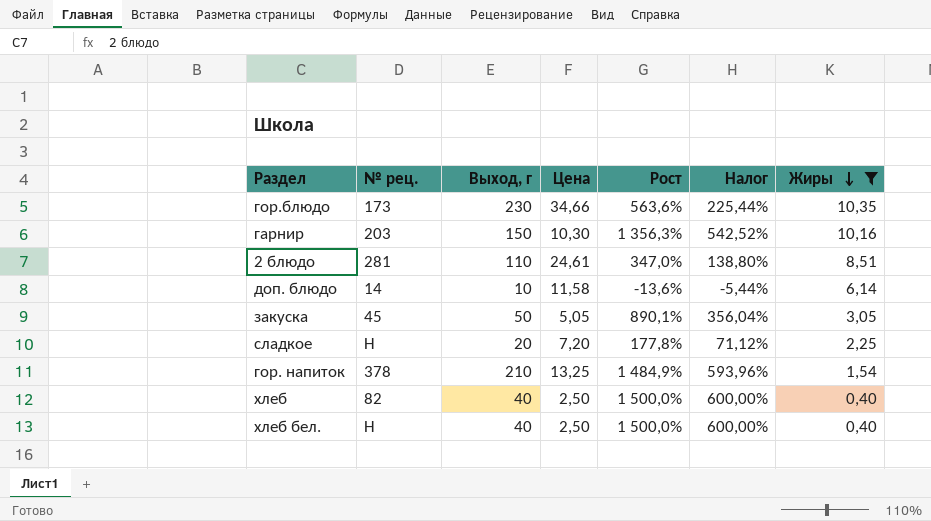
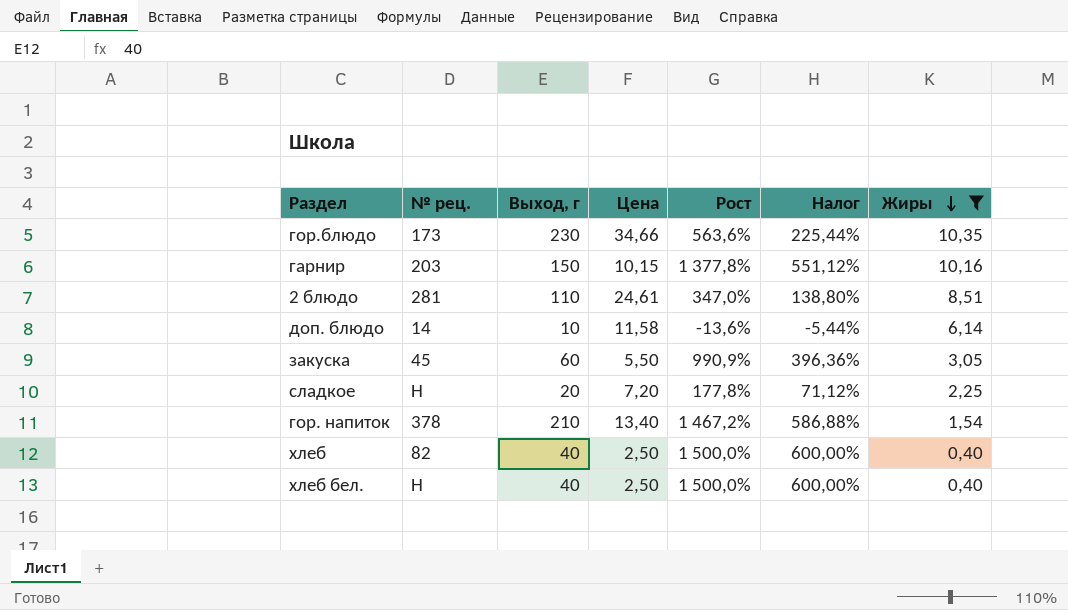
гарнир | Цена: 10,30 -> 10,15
гарнир | Рост: 1 356,3% -> 1 377,8%
гарнир | Налог: 542,52% -> 551,12%
закуска | Выход, г: 50 -> 60
закуска | Цена: 5,05 -> 5,50
закуска | Рост: 890,1% -> 990,9%
закуска | Налог: 356,04% -> 396,36%
гор. напиток | Цена: 13,25 -> 13,40
гор. напиток | Рост: 1 484,9% -> 1 467,2%
гор. напиток | Налог: 593,96% -> 586,88%

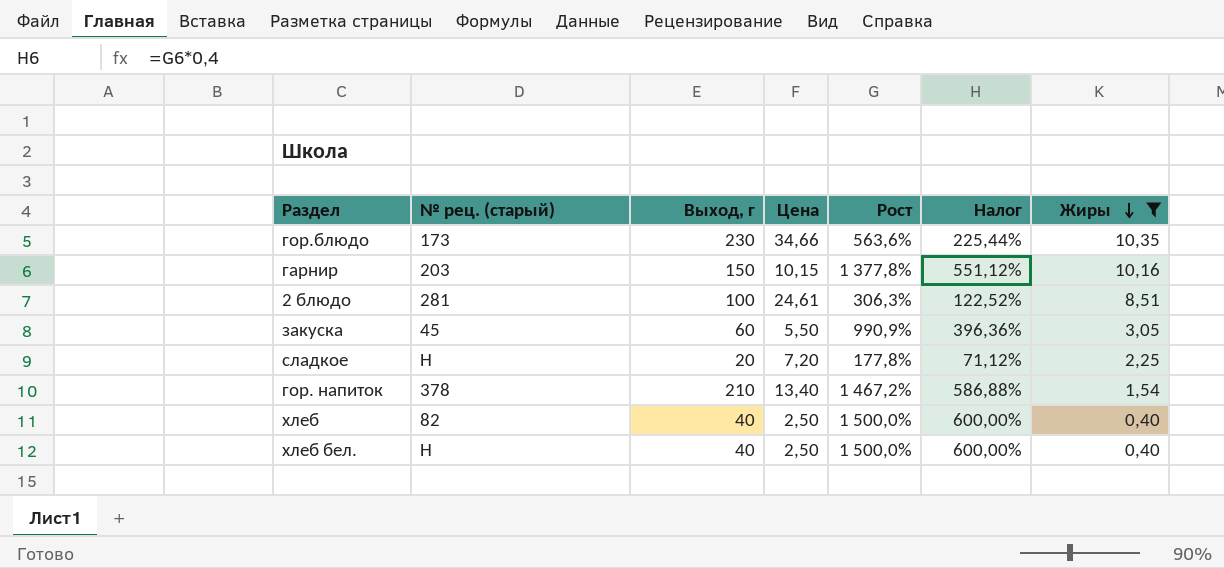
column name: № рец. -> № рец. (старый)
row доп. блюдо: 14 | 10 | 11,58 | -13,6% | -5,44% | 6,14 -> none
2 блюдо | Выход, г: 110 -> 100
2 блюдо | Рост: 347,0% -> 306,3%
2 блюдо | Налог: 138,80% -> 122,52%

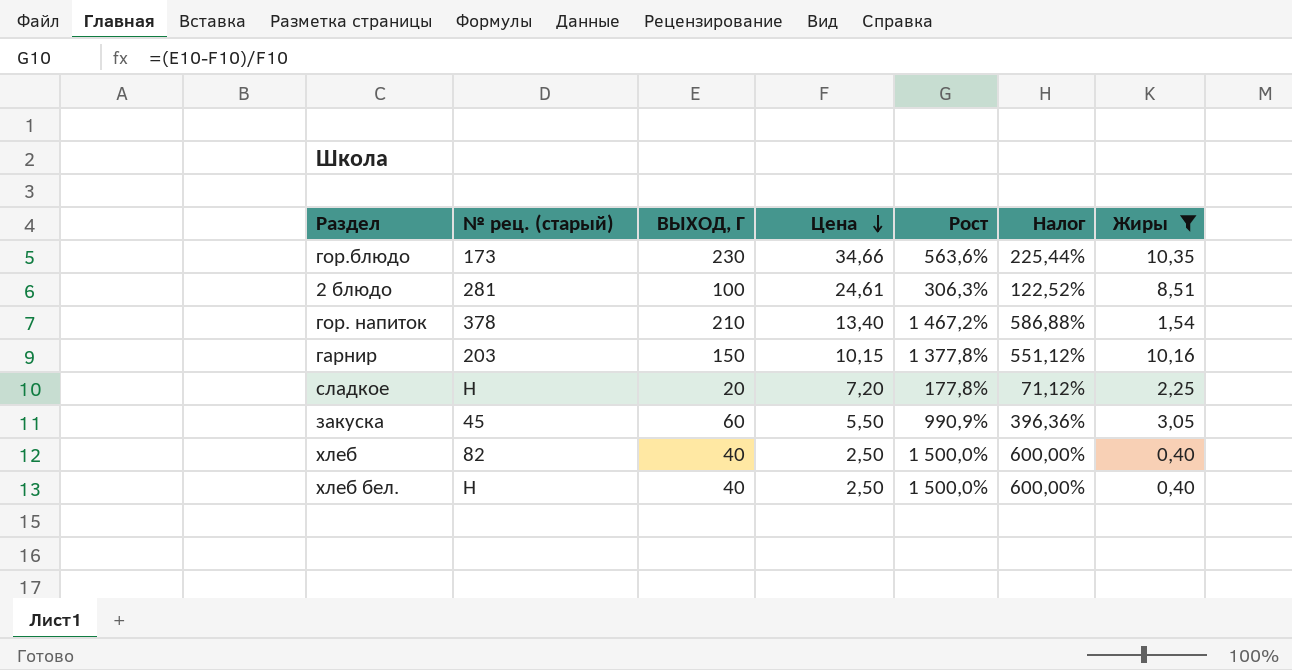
row order: Жиры descending -> Цена descending
column name: Выход, г -> ВЫХОД, Г

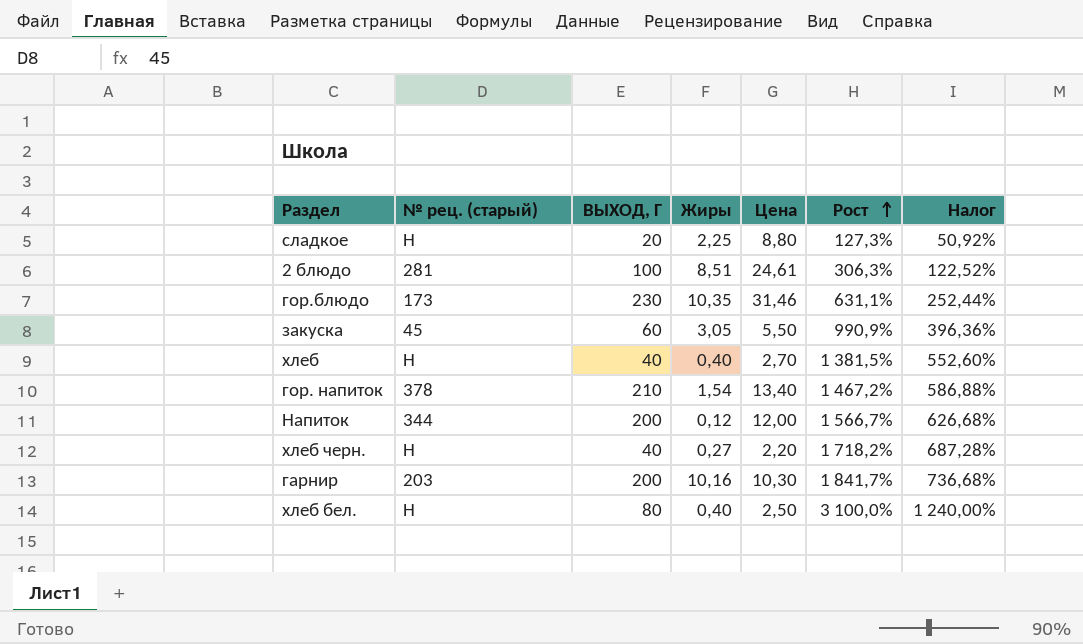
filter: Жиры >= 0,40 -> none
row order: Цена descending -> Рост ascending
column Жиры | position: 7 -> 4
сладкое | Цена: 7,20 -> 8,80
сладкое | Рост: 177,8% -> 127,3%
сладкое | Налог: 71,12% -> 50,92%
гор.блюдо | Цена: 34,66 -> 31,46
гор.блюдо | Рост: 563,6% -> 631,1%
гор.блюдо | Налог: 225,44% -> 252,44%
хлеб | № рец. (старый): 82 -> Н
хлеб | Цена: 2,50 -> 2,70
хлеб | Рост: 1 500,0% -> 1 381,5%
хлеб | Налог: 600,00% -> 552,60%
гарнир | ВЫХОД, Г: 150 -> 200
гарнир | Цена: 10,15 -> 10,30
гарнир | Рост: 1 377,8% -> 1 841,7%
гарнир | Налог: 551,12% -> 736,68%
хлеб бел. | ВЫХОД, Г: 40 -> 80
хлеб бел. | Рост: 1 500,0% -> 3 100,0%
хлеб бел. | Налог: 600,00% -> 1 240,00%

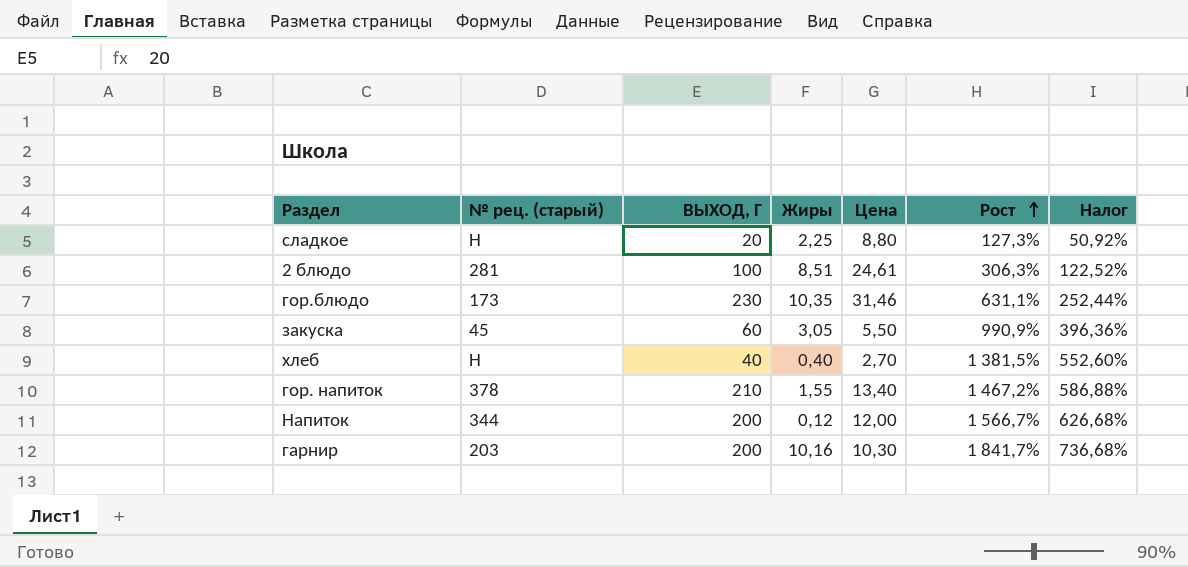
row хлеб черн.: Н | 40 | 0,27 | 2,20 | 1 718,2% | 687,28% -> none
row хлеб бел.: Н | 80 | 0,40 | 2,50 | 3 100,0% | 1 240,00% -> none
гор. напиток | Жиры: 1,54 -> 1,55

